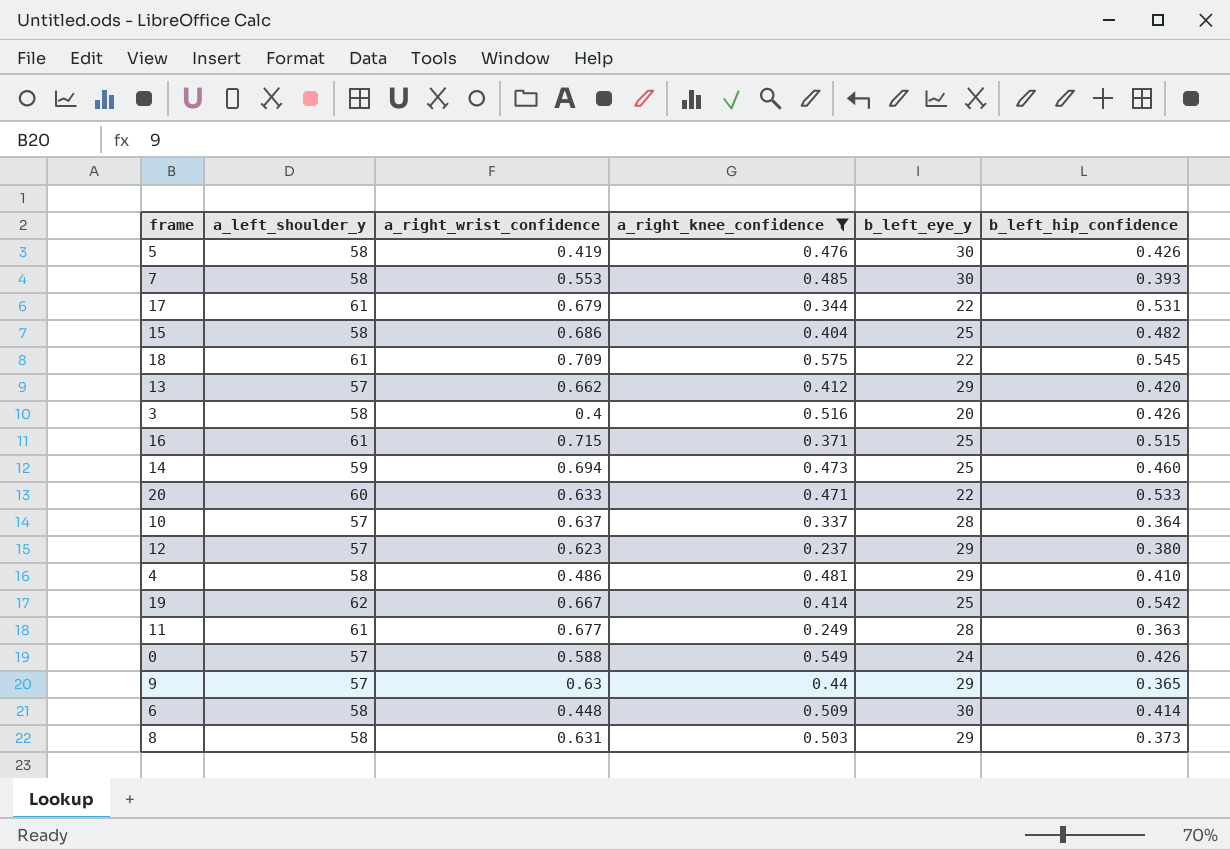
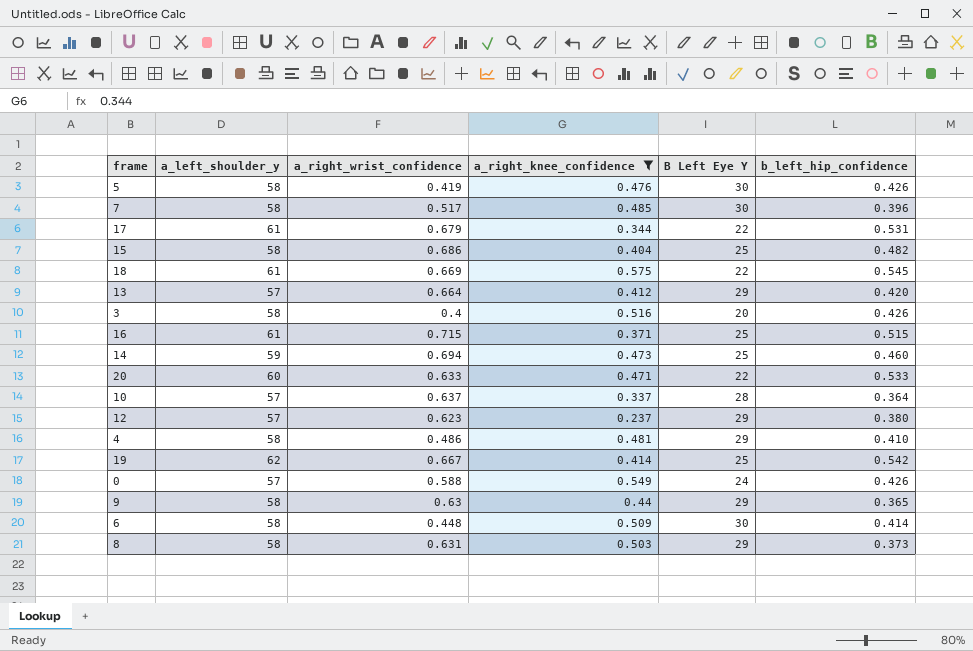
column name: b_left_eye_y -> B Left Eye Y
row 11: 61 | 0.677 | 0.249 | 28 | 0.363 -> none
7 | a_right_wrist_confidence: 0.553 -> 0.517
7 | b_left_hip_confidence: 0.393 -> 0.396
18 | a_right_wrist_confidence: 0.709 -> 0.669
13 | a_right_wrist_confidence: 0.662 -> 0.664
9 | a_left_shoulder_y: 57 -> 58

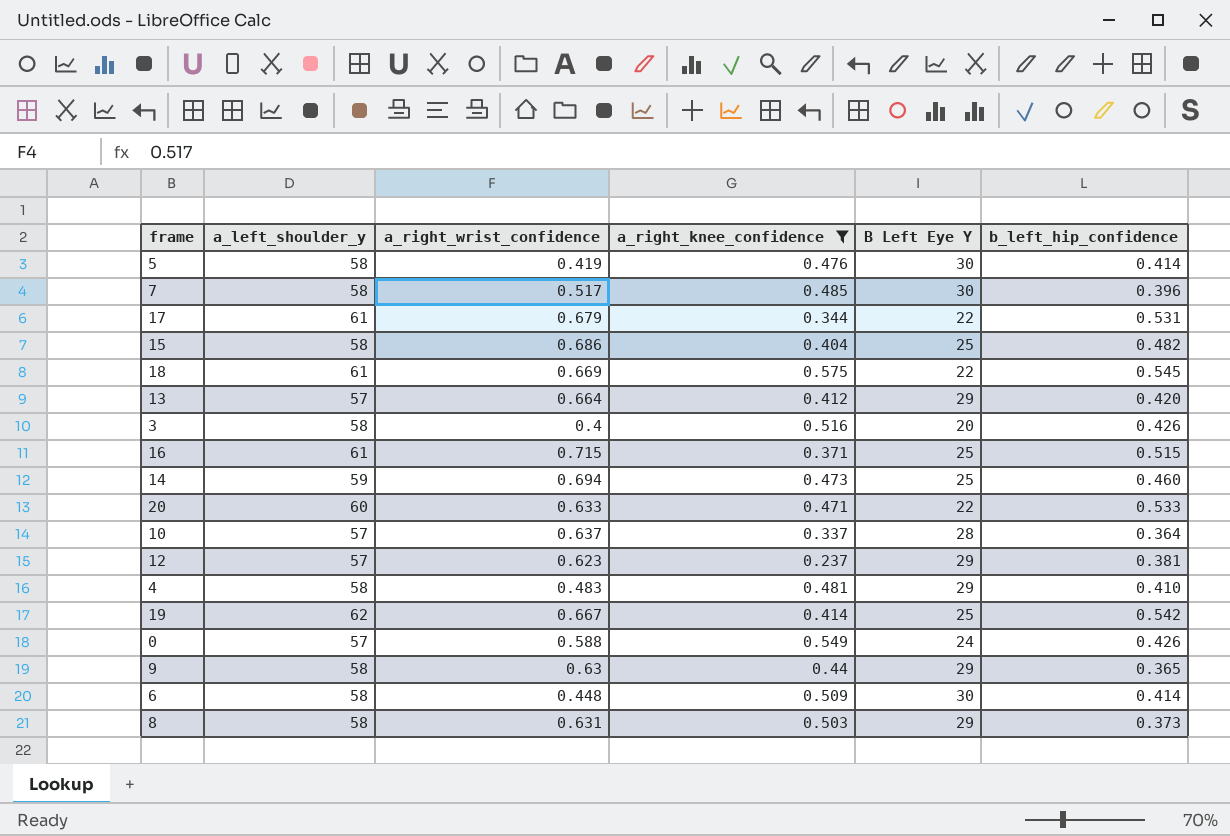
5 | b_left_hip_confidence: 0.426 -> 0.414
12 | b_left_hip_confidence: 0.380 -> 0.381
4 | a_right_wrist_confidence: 0.486 -> 0.483

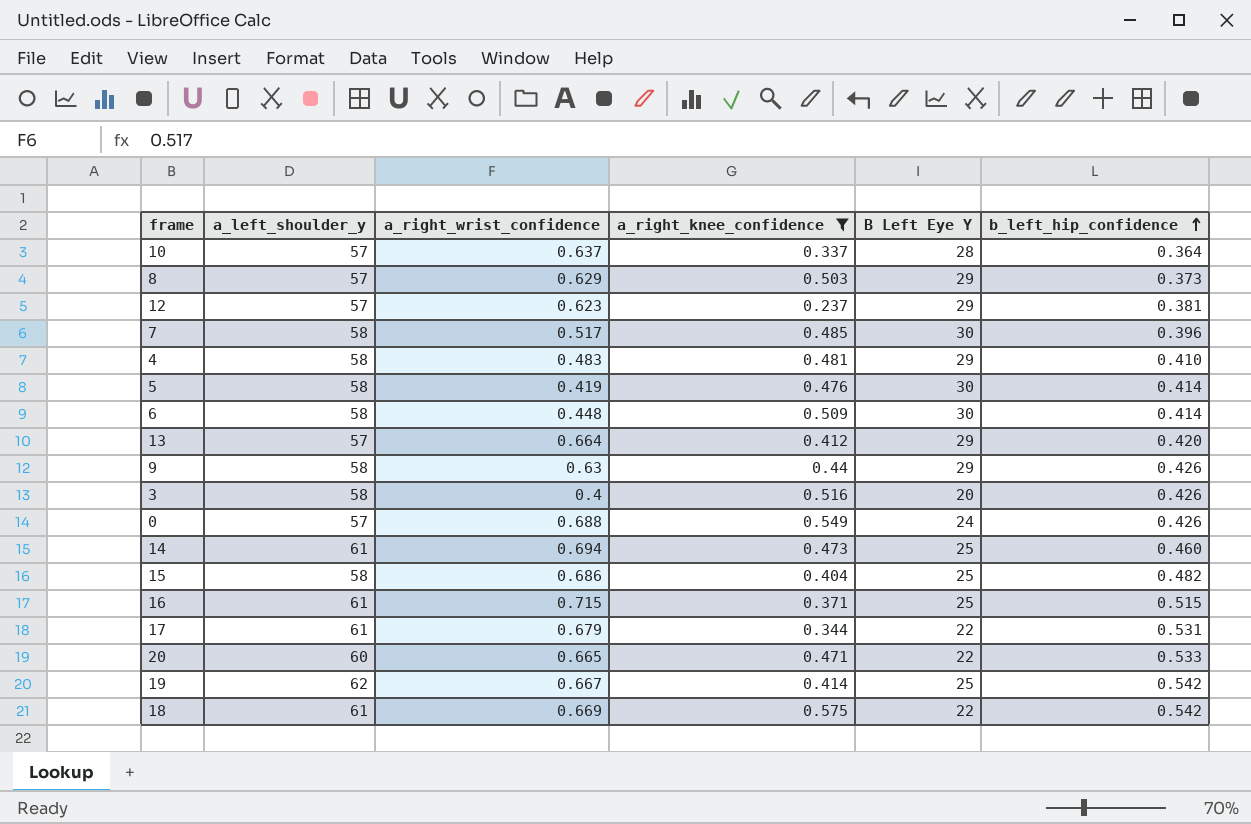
row order: none -> b_left_hip_confidence ascending
8 | a_left_shoulder_y: 58 -> 57
8 | a_right_wrist_confidence: 0.631 -> 0.629
9 | b_left_hip_confidence: 0.365 -> 0.426
0 | a_right_wrist_confidence: 0.588 -> 0.688
14 | a_left_shoulder_y: 59 -> 61
20 | a_right_wrist_confidence: 0.633 -> 0.665
18 | b_left_hip_confidence: 0.545 -> 0.542

